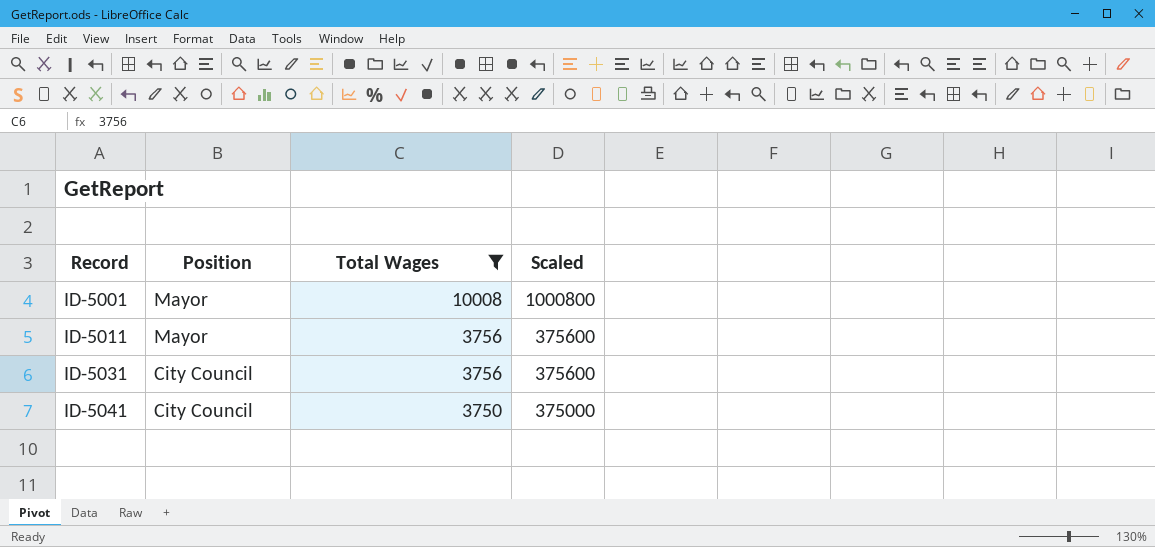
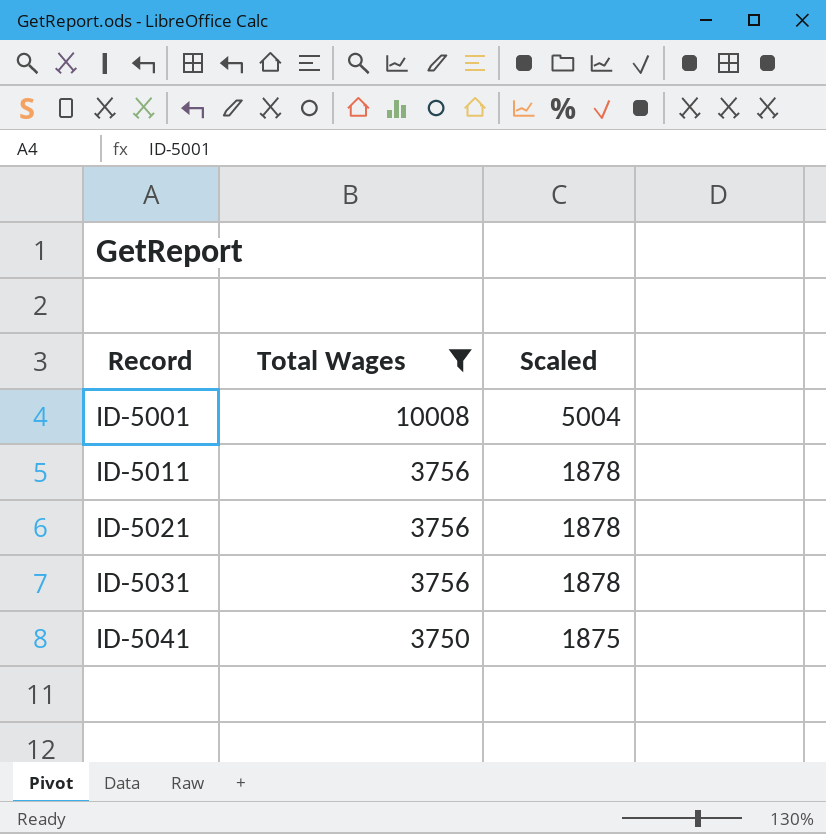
column Position | position: 2 -> none
column Scaled | formula: [Total Wages] * 100 -> [Total Wages] * 0.5
row ID-5021: none -> 3756 | 1878

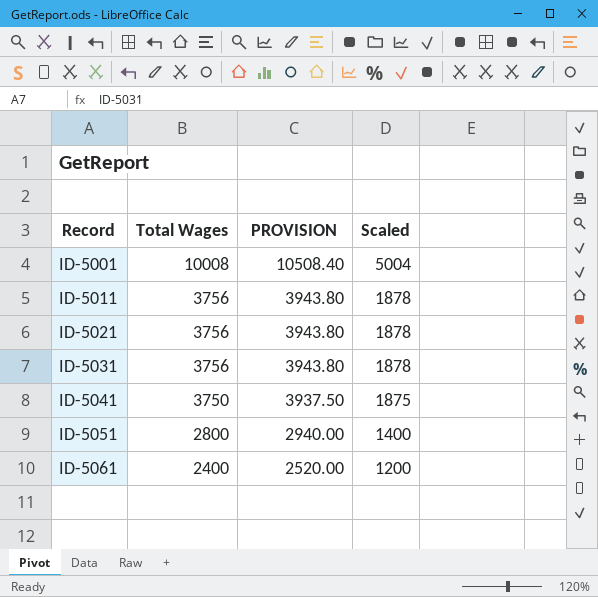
filter: Total Wages >= 3750 -> none
column PROVISION | formula: none -> [Total Wages] * 1.05

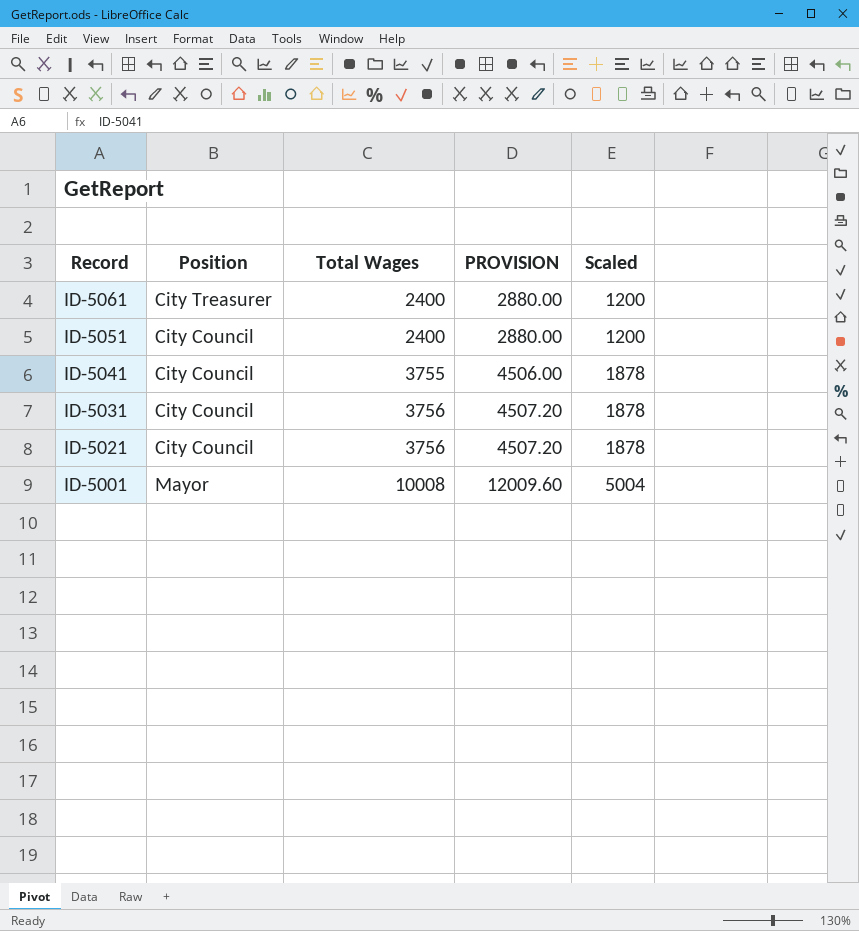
row order: Record ascending -> Record descending
column Position | position: none -> 2
column PROVISION | formula: [Total Wages] * 1.05 -> [Total Wages] * 1.2
row ID-5011: 3756 | 3943.80 | 1878 -> none
ID-5051 | Total Wages: 2800 -> 2400
ID-5051 | Scaled: 1400 -> 1200
ID-5041 | Total Wages: 3750 -> 3755
ID-5041 | Scaled: 1875 -> 1878

